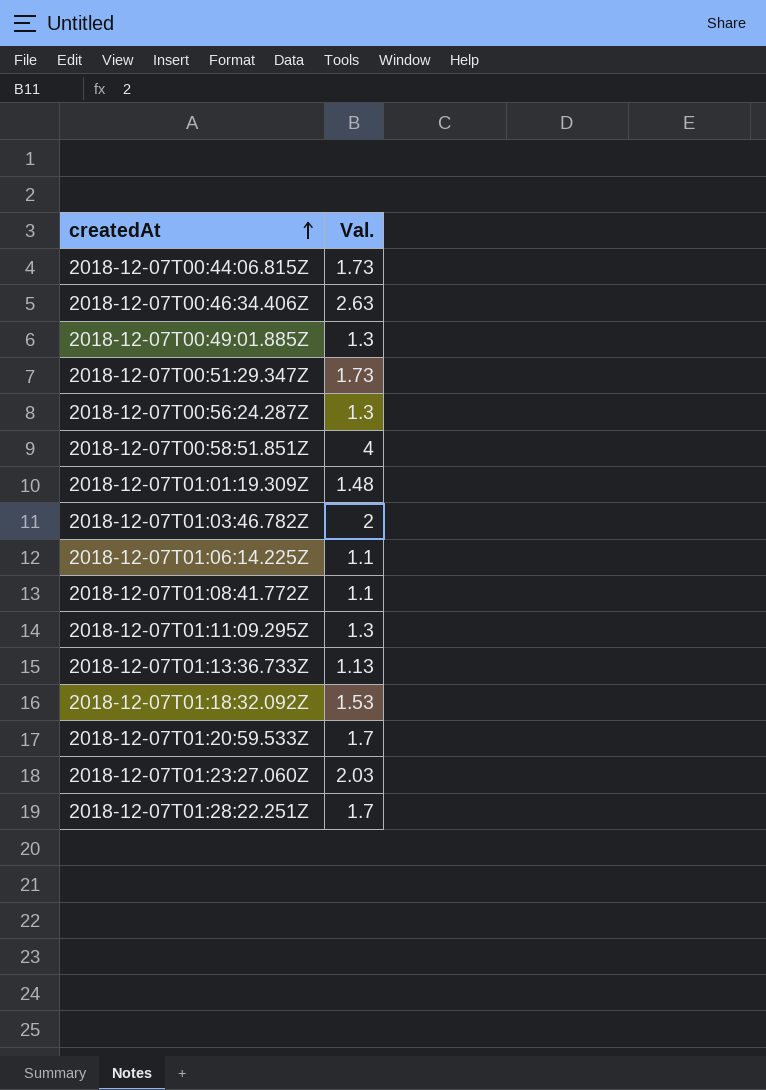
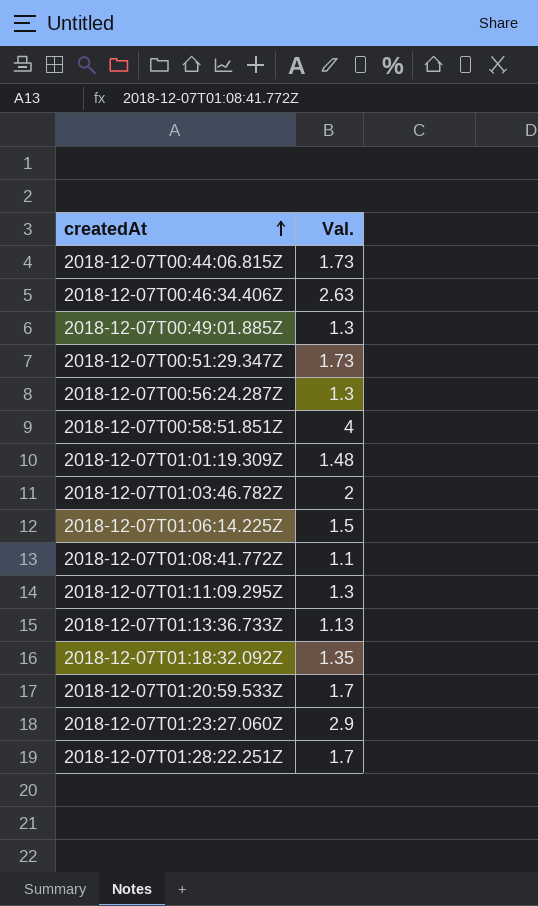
2018-12-07T01:06:14.225Z | Val.: 1.1 -> 1.5
2018-12-07T01:18:32.092Z | Val.: 1.53 -> 1.35
2018-12-07T01:23:27.060Z | Val.: 2.03 -> 2.9

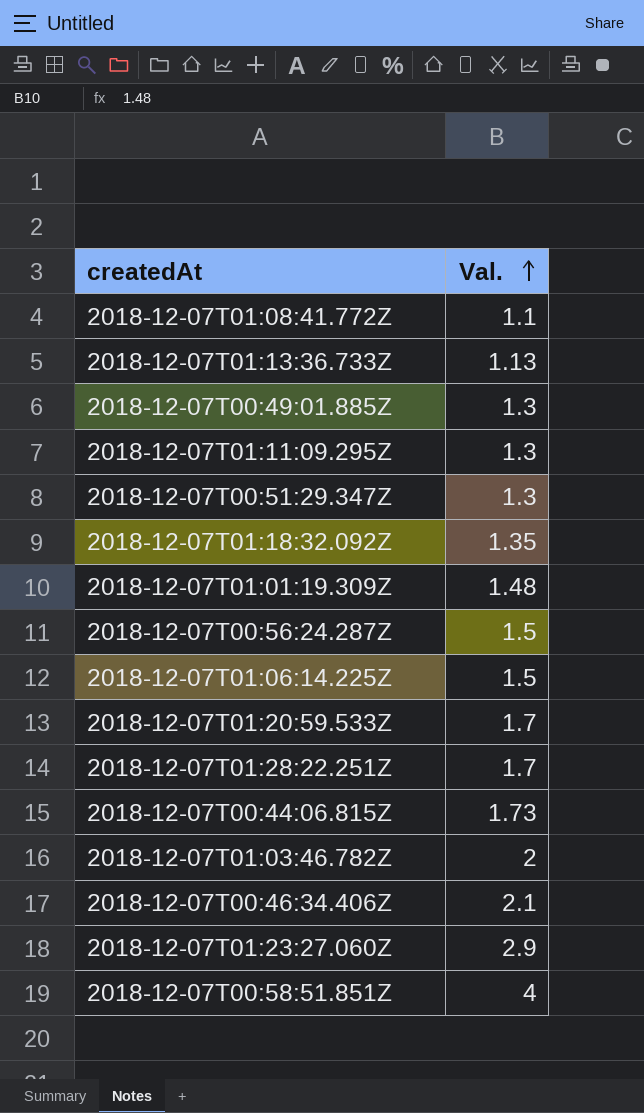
row order: createdAt ascending -> Val. ascending
2018-12-07T00:51:29.347Z | Val.: 1.73 -> 1.3
2018-12-07T00:56:24.287Z | Val.: 1.3 -> 1.5
2018-12-07T00:46:34.406Z | Val.: 2.63 -> 2.1

